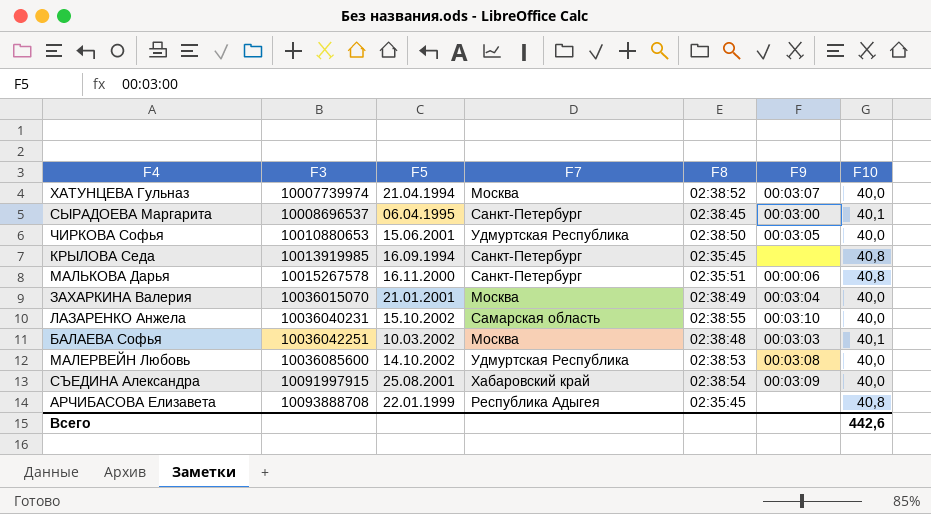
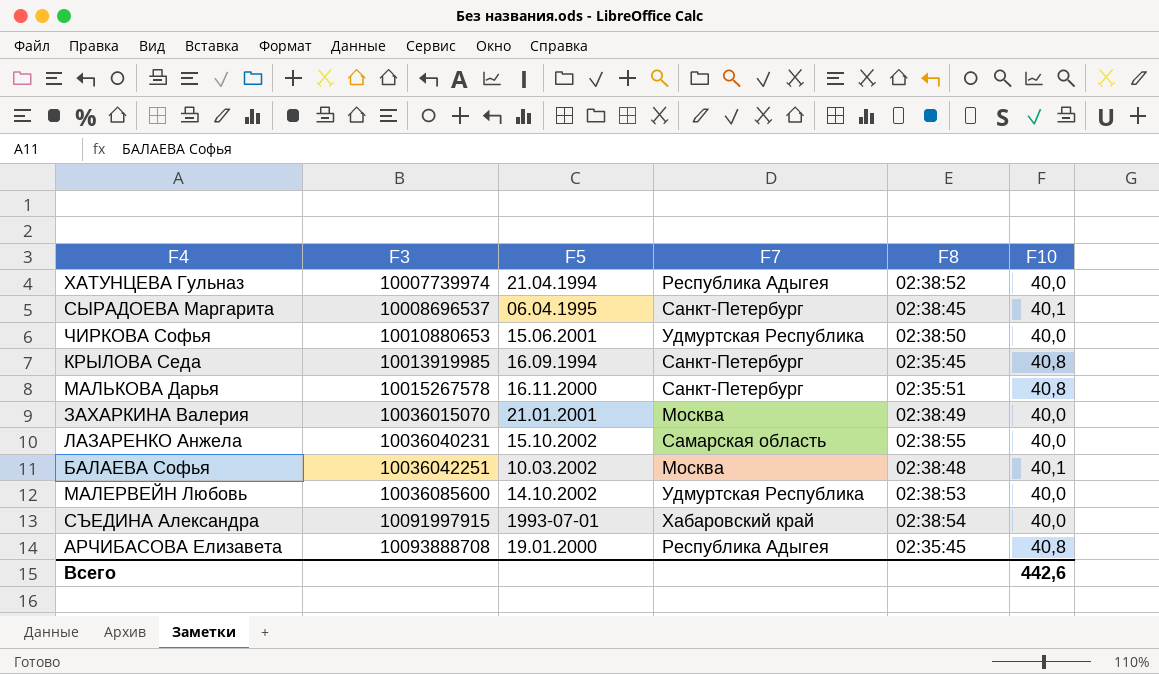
column F9 | position: 6 -> none
ХАТУНЦЕВА Гульназ | F7: Москва -> Республика Адыгея
СЪЕДИНА Александра | F5: 25.08.2001 -> 1993-07-01
АРЧИБАСОВА Елизавета | F5: 22.01.1999 -> 19.01.2000

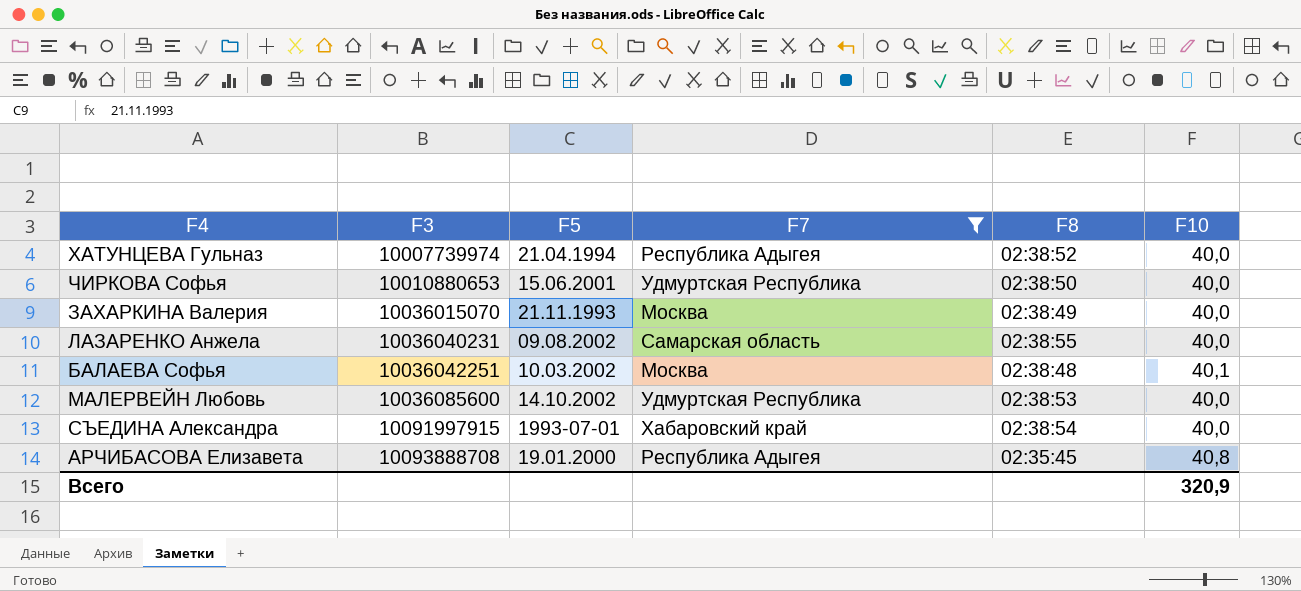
filter: none -> F7 != Санкт-Петербург
ЗАХАРКИНА Валерия | F5: 21.01.2001 -> 21.11.1993
ЛАЗАРЕНКО Анжела | F5: 15.10.2002 -> 09.08.2002
Всего | F10: 442,6 -> 320,9

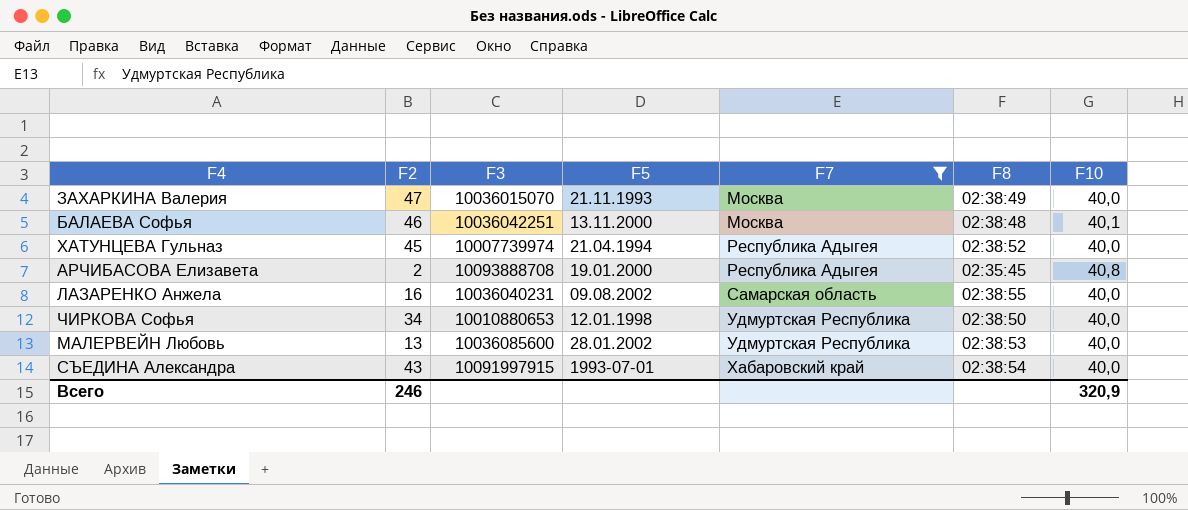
row order: F3 ascending -> F7 ascending
column F2 | position: none -> 2
БАЛАЕВА Софья | F5: 10.03.2002 -> 13.11.2000
ЧИРКОВА Софья | F5: 15.06.2001 -> 12.01.1998
МАЛЕРВЕЙН Любовь | F5: 14.10.2002 -> 28.01.2002

